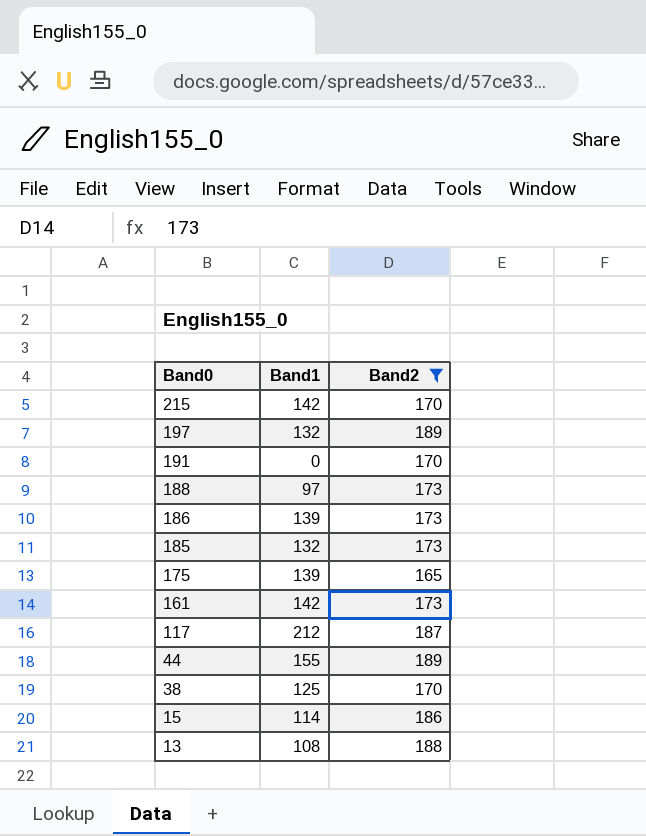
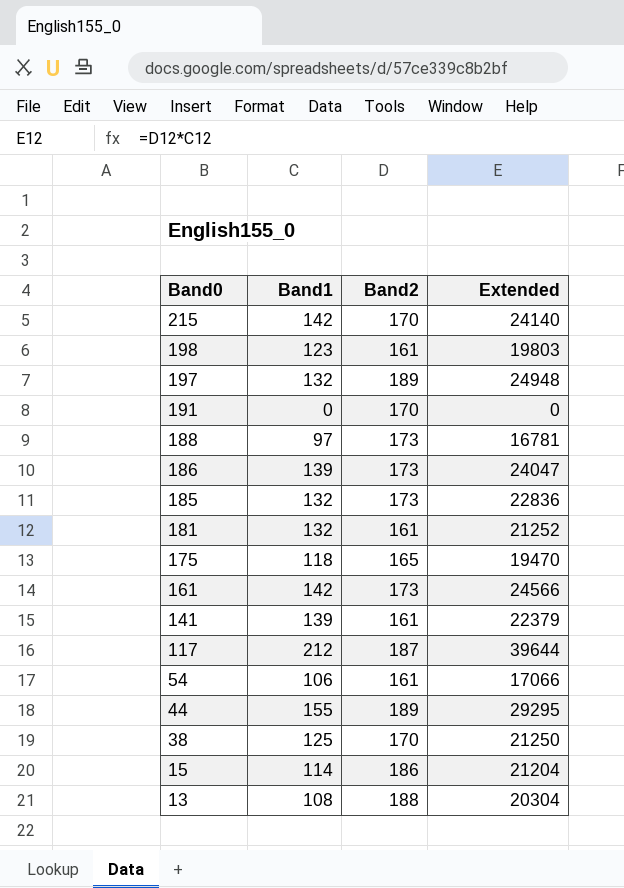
filter: Band2 != 161 -> none
column Extended | formula: none -> [Band1] * [Band2]
175 | Band1: 139 -> 118

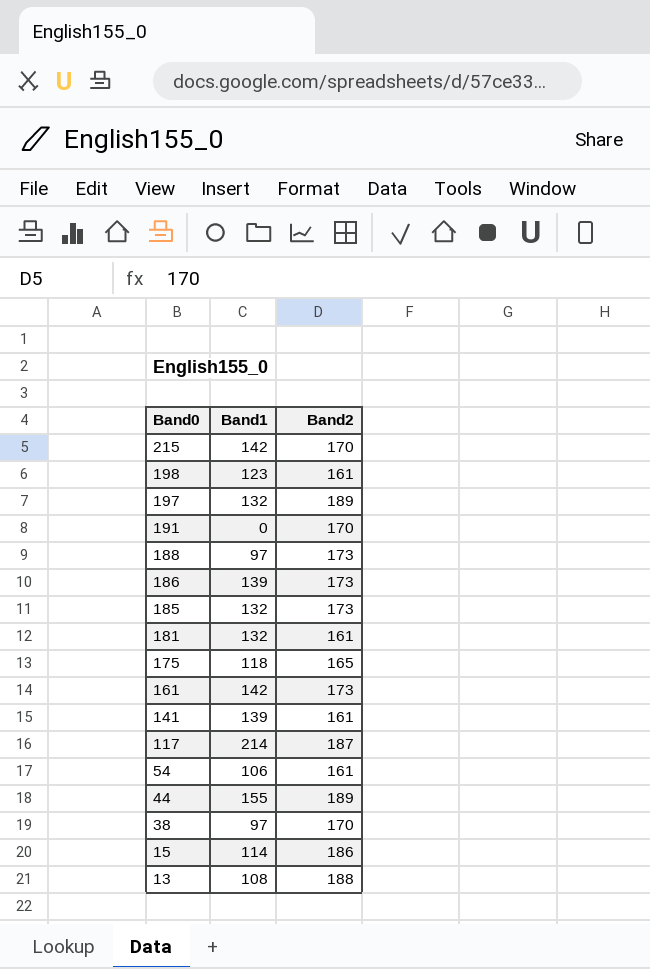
column Extended | formula: [Band1] * [Band2] -> none
117 | Band1: 212 -> 214
38 | Band1: 125 -> 97

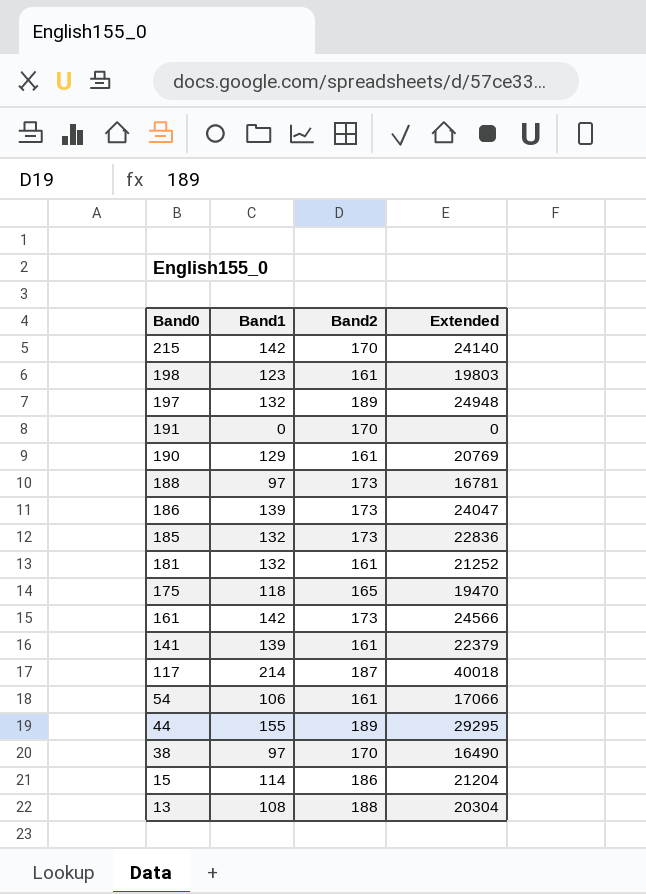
column Extended | formula: none -> [Band1] * [Band2]
row 190: none -> 129 | 161 | 20769

